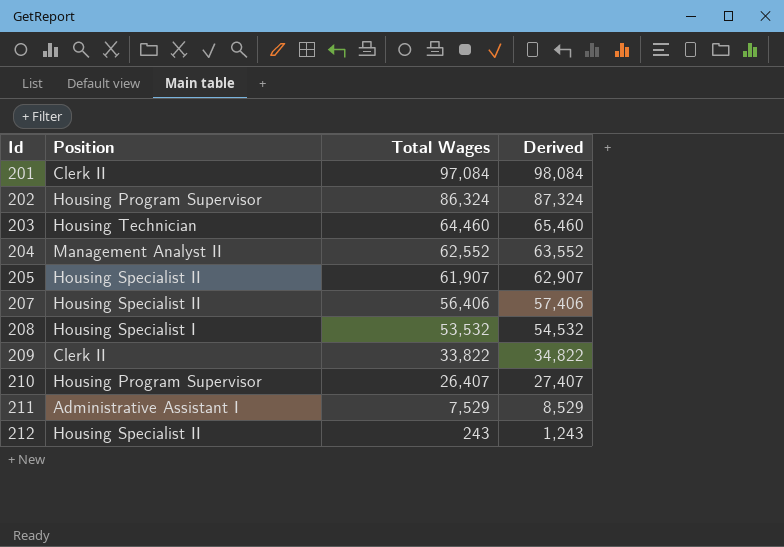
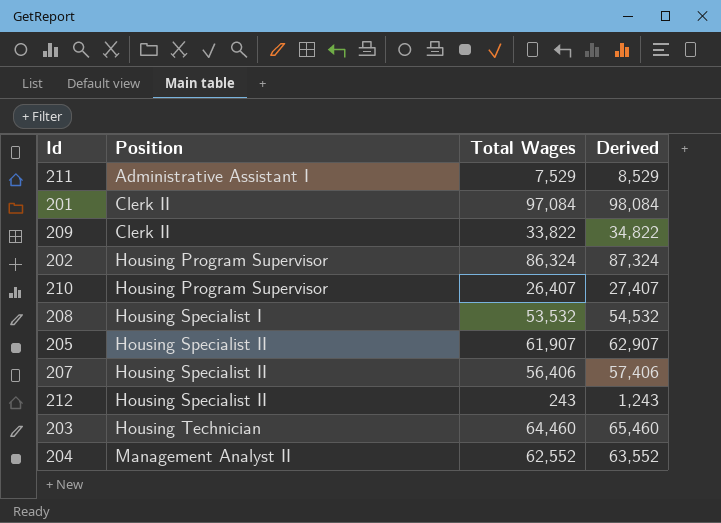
row order: Id ascending -> Position ascending

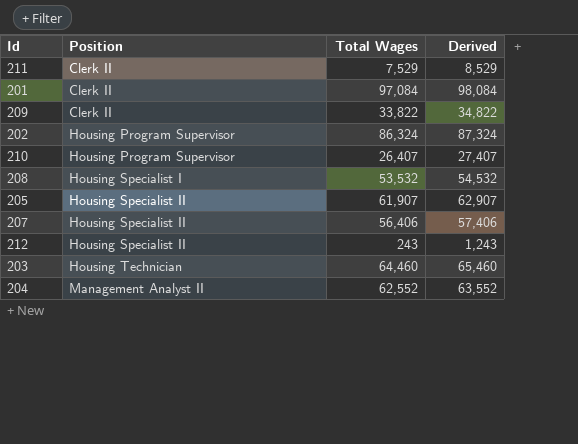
211 | Position: Administrative Assistant I -> Clerk II

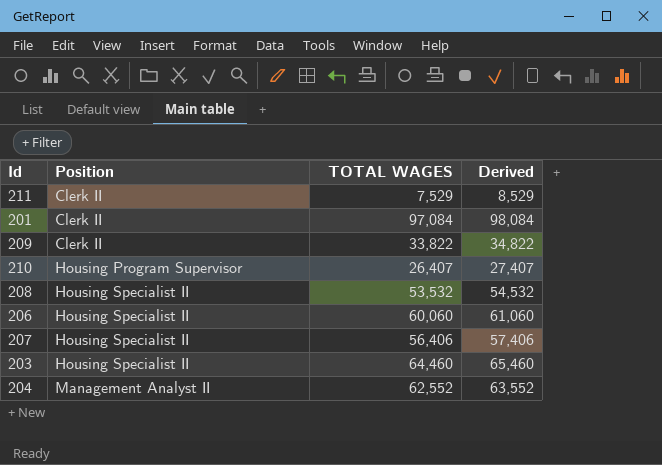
column name: Total Wages -> TOTAL WAGES
row 202: Housing Program Supervisor | 86,324 | 87,324 -> none
row 205: Housing Specialist II | 61,907 | 62,907 -> none
row 212: Housing Specialist II | 243 | 1,243 -> none
208 | Position: Housing Specialist I -> Housing Specialist II
row 206: none -> Housing Specialist II | 60,060 | 61,060
203 | Position: Housing Technician -> Housing Specialist II

